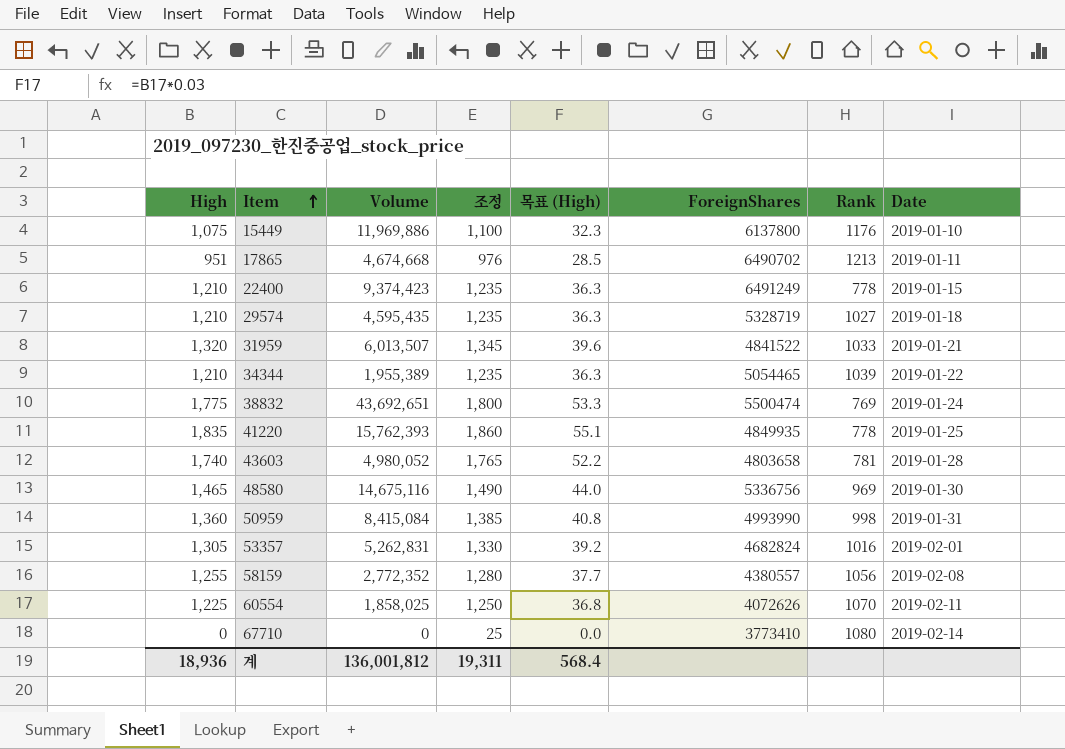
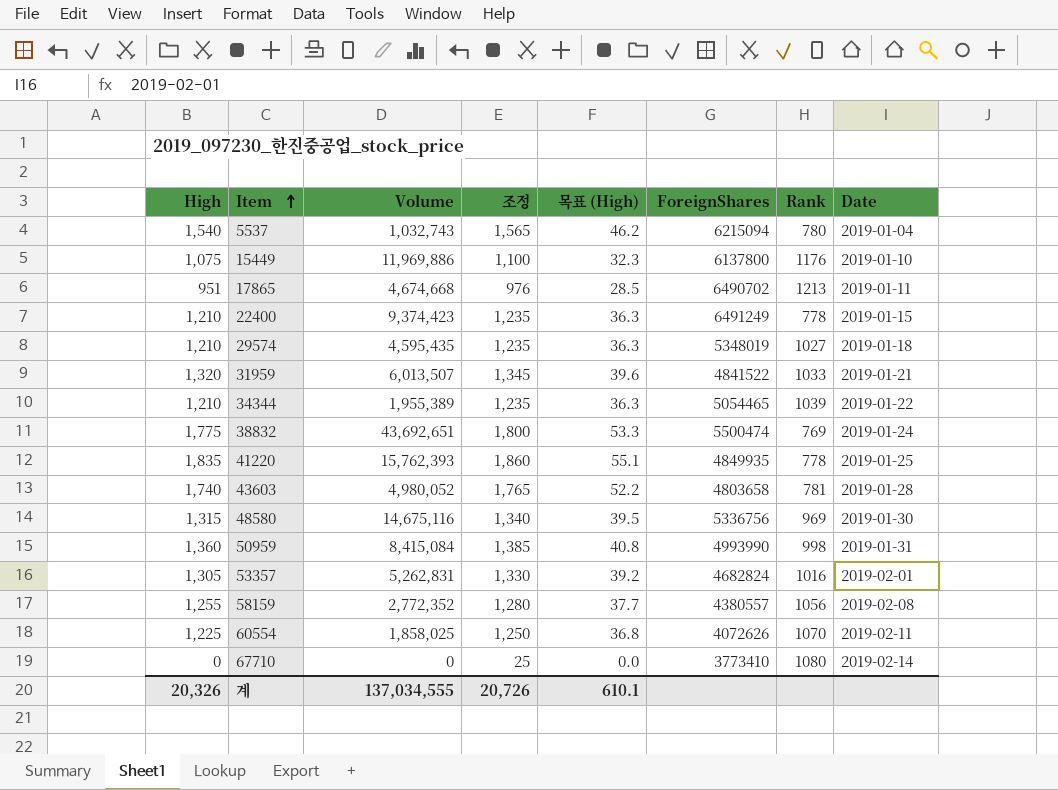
row 5537: none -> 1,540 | 1,032,743 | 1,565 | 46.2 | 6215094 | 780 | 2019-01-04
29574 | ForeignShares: 5328719 -> 5348019
48580 | High: 1,465 -> 1,315
48580 | 조정: 1,490 -> 1,340
48580 | 목표 (High): 44.0 -> 39.5
계 | High: 18,936 -> 20,326
계 | Volume: 136,001,812 -> 137,034,555
계 | 조정: 19,311 -> 20,726
계 | 목표 (High): 568.4 -> 610.1

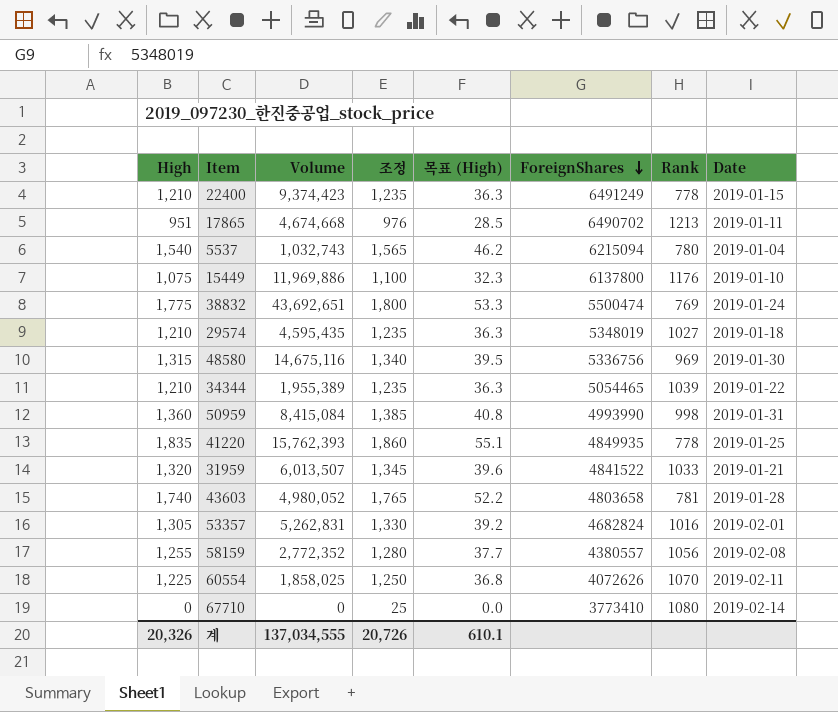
row order: Item ascending -> ForeignShares descending

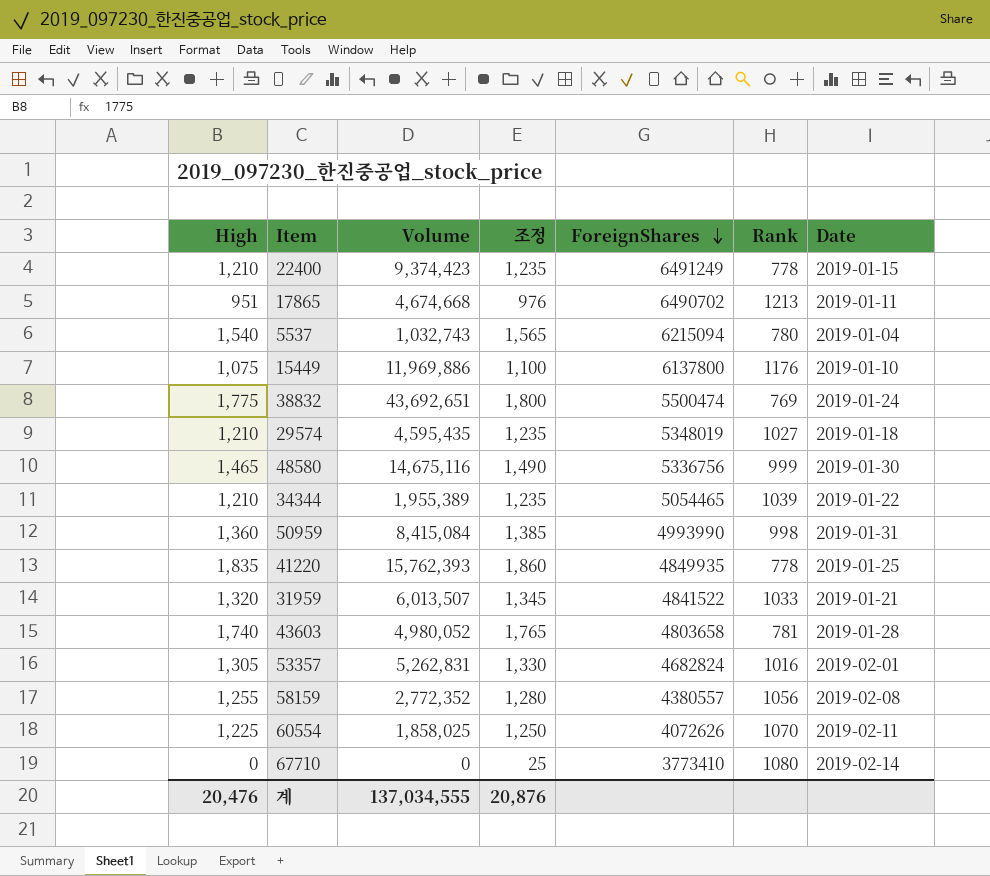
column 목표 (High) | formula: [High] * 0.03 -> none
48580 | High: 1,315 -> 1,465
48580 | 조정: 1,340 -> 1,490
48580 | Rank: 969 -> 999
계 | High: 20,326 -> 20,476
계 | 조정: 20,726 -> 20,876

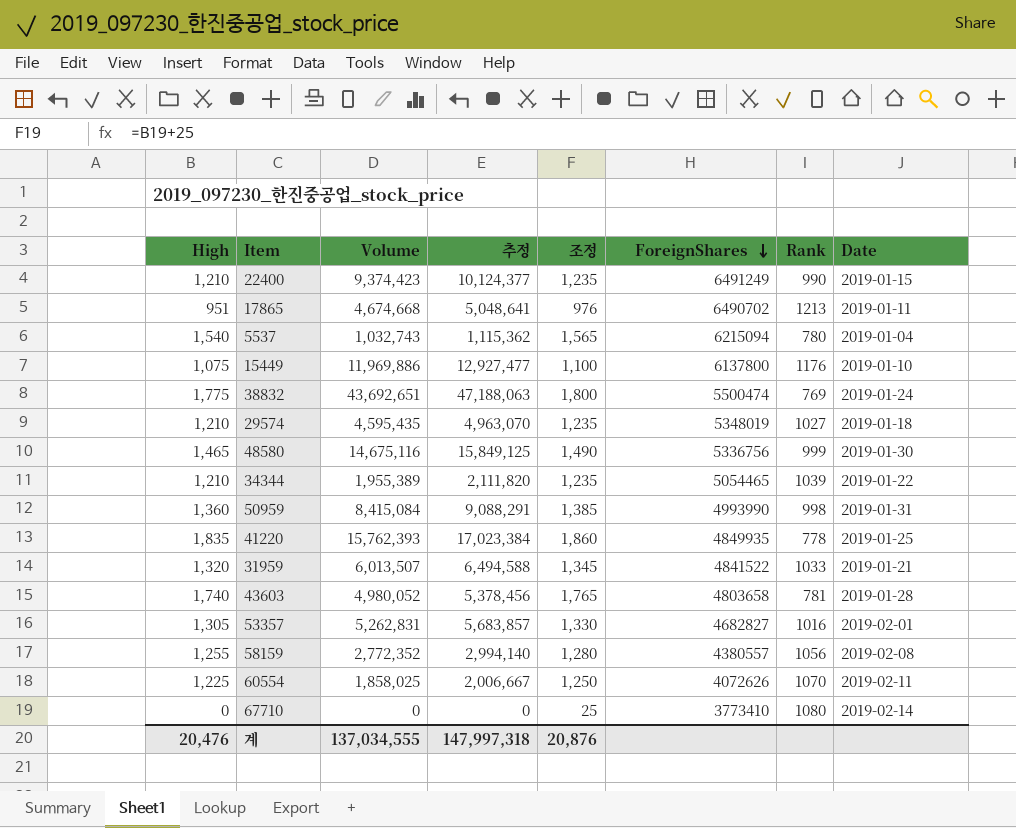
column 추정 | formula: none -> [Volume] * 1.08
22400 | Rank: 778 -> 990
53357 | ForeignShares: 4682824 -> 4682827

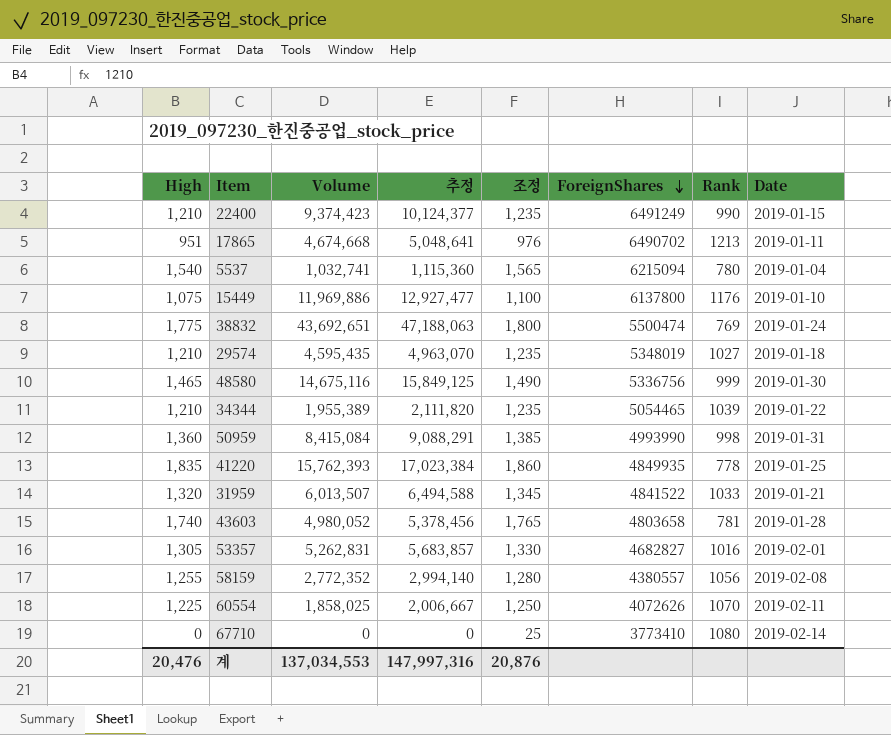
5537 | Volume: 1,032,743 -> 1,032,741
5537 | 추정: 1,115,362 -> 1,115,360
계 | Volume: 137,034,555 -> 137,034,553
계 | 추정: 147,997,318 -> 147,997,316

